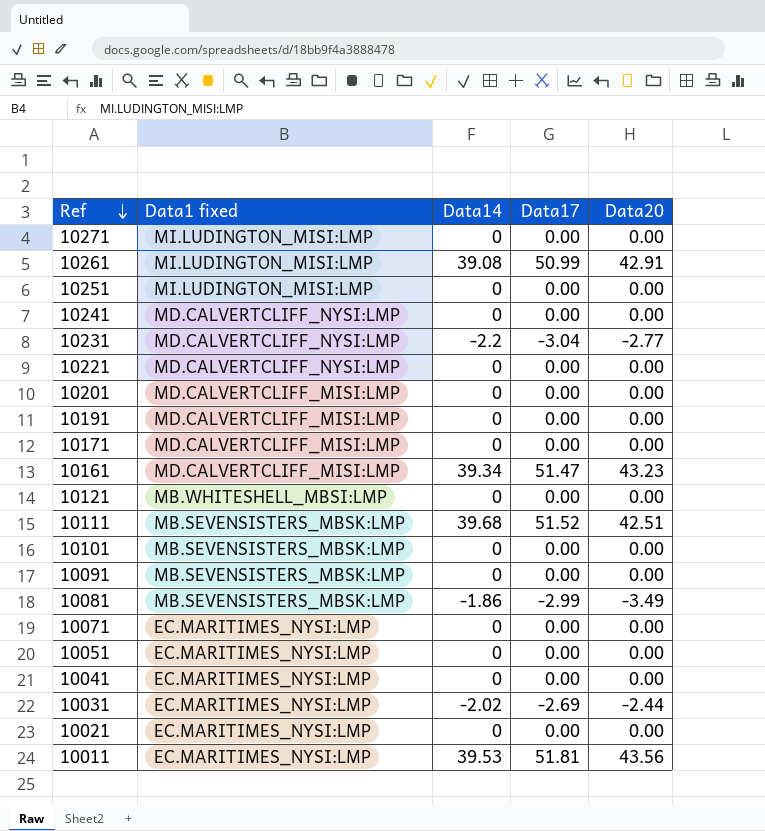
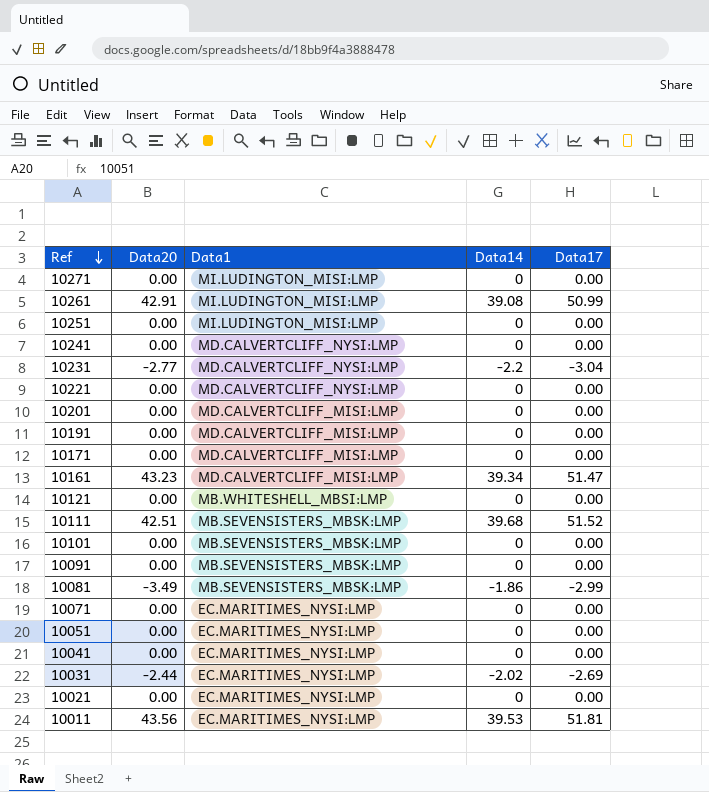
column Data20 | position: 5 -> 2
column name: Data1 fixed -> Data1

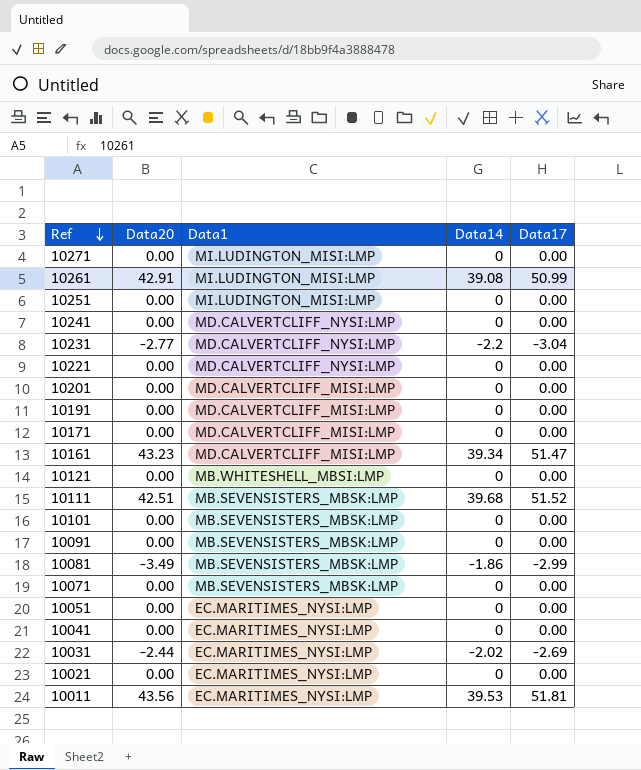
10071 | Data1: EC.MARITIMES_NYSI:LMP -> MB.SEVENSISTERS_MBSK:LMP

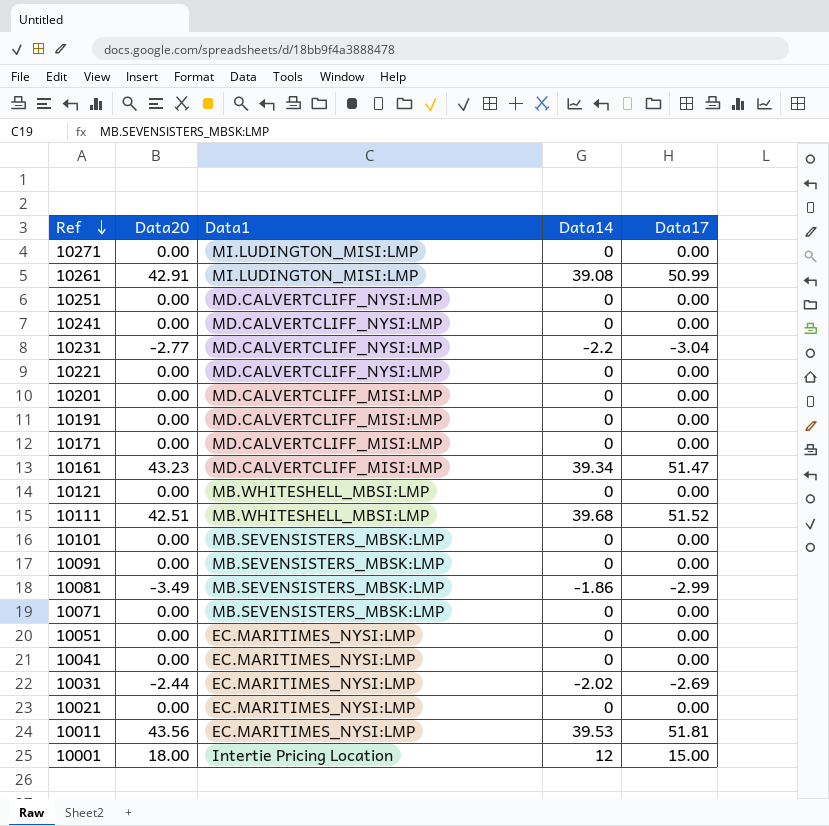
10251 | Data1: MI.LUDINGTON_MISI:LMP -> MD.CALVERTCLIFF_NYSI:LMP
10111 | Data1: MB.SEVENSISTERS_MBSK:LMP -> MB.WHITESHELL_MBSI:LMP
row 10001: none -> 18.00 | Intertie Pricing Location | 12 | 15.00

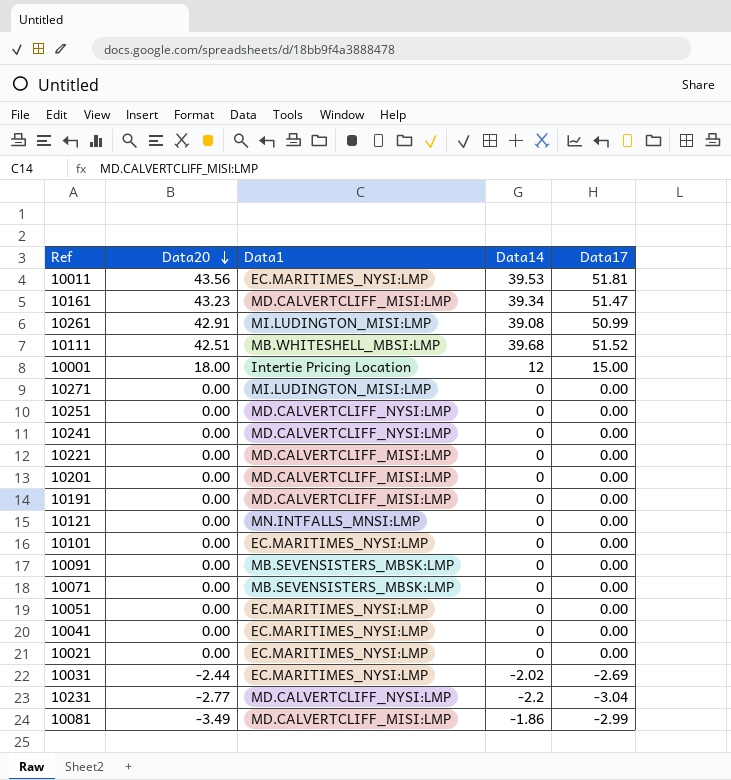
row order: Ref descending -> Data20 descending
row 10171: 0.00 | MD.CALVERTCLIFF_MISI:LMP | 0 | 0.00 -> none
10221 | Data1: MD.CALVERTCLIFF_NYSI:LMP -> MD.CALVERTCLIFF_MISI:LMP
10121 | Data1: MB.WHITESHELL_MBSI:LMP -> MN.INTFALLS_MNSI:LMP
10101 | Data1: MB.SEVENSISTERS_MBSK:LMP -> EC.MARITIMES_NYSI:LMP
10081 | Data1: MB.SEVENSISTERS_MBSK:LMP -> MD.CALVERTCLIFF_MISI:LMP

